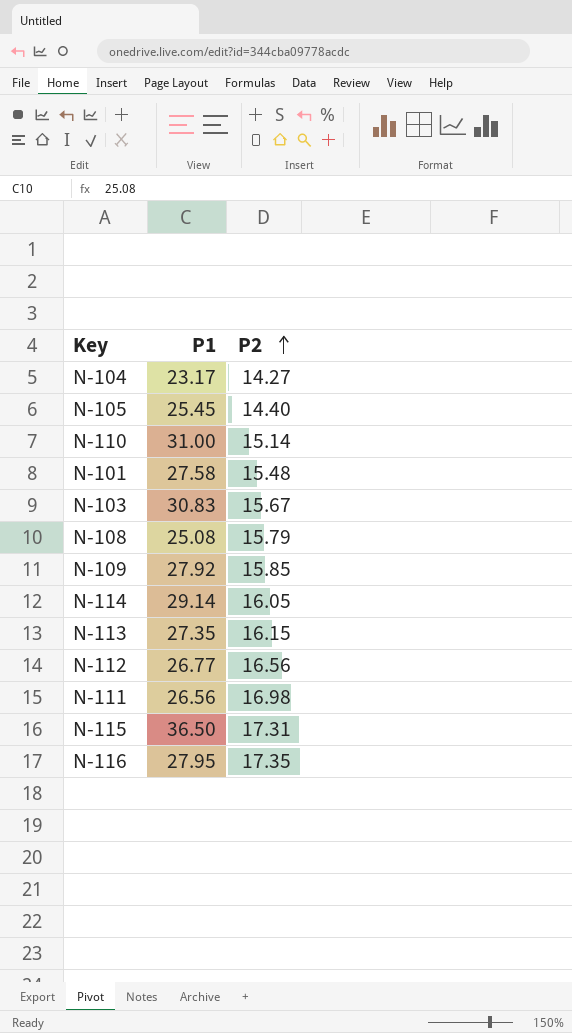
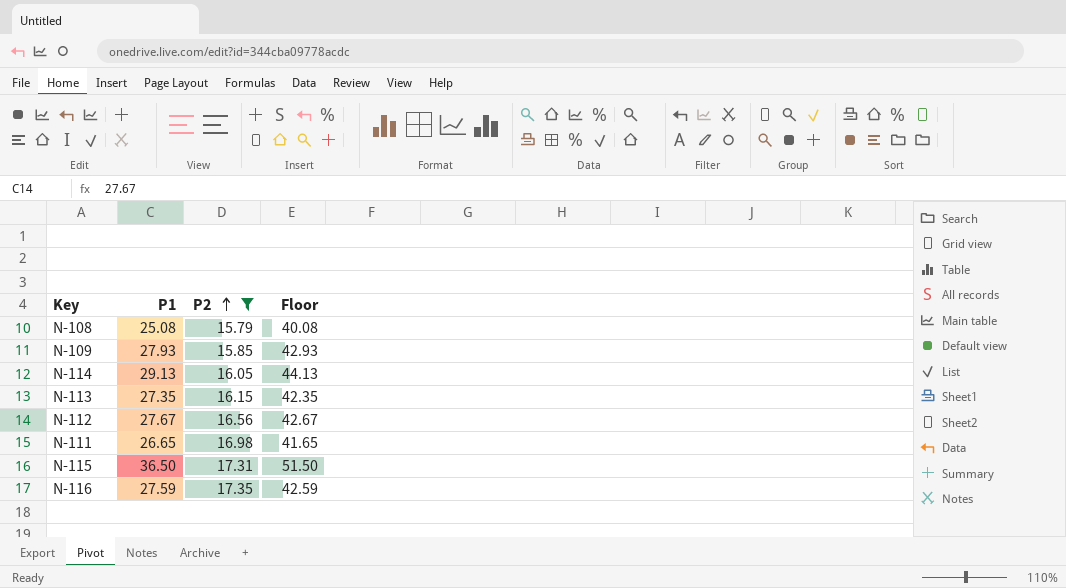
filter: none -> P2 >= 15.79
column Floor | formula: none -> [P1] + 15
N-109 | P1: 27.92 -> 27.93
N-114 | P1: 29.14 -> 29.13
N-112 | P1: 26.77 -> 27.67
N-111 | P1: 26.56 -> 26.65
N-116 | P1: 27.95 -> 27.59

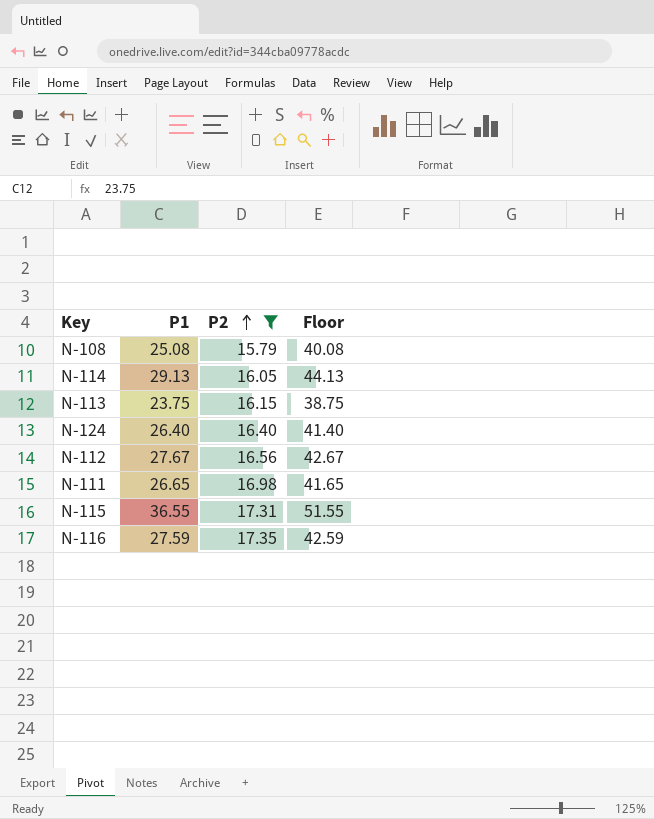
row N-109: 27.93 | 15.85 | 42.93 -> none
N-113 | P1: 27.35 -> 23.75
N-113 | Floor: 42.35 -> 38.75
row N-124: none -> 26.40 | 16.40 | 41.40
N-115 | P1: 36.50 -> 36.55
N-115 | Floor: 51.50 -> 51.55

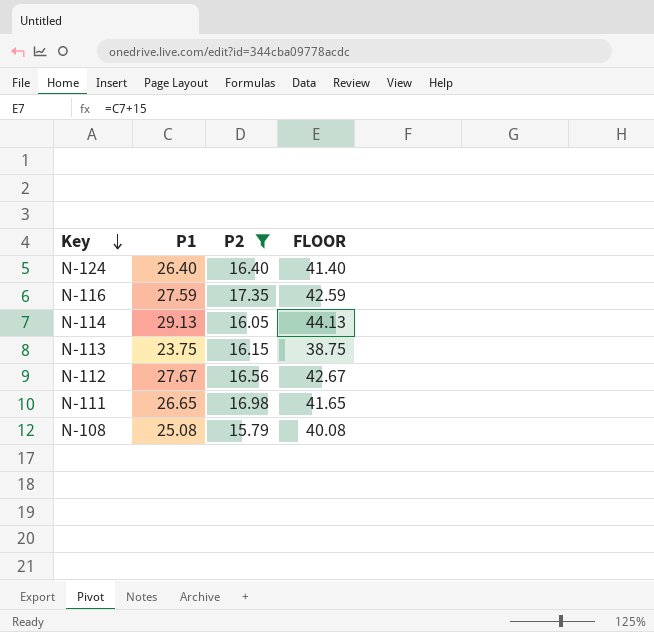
row order: P2 ascending -> Key descending
column name: Floor -> FLOOR
row N-115: 36.55 | 17.31 | 51.55 -> none

